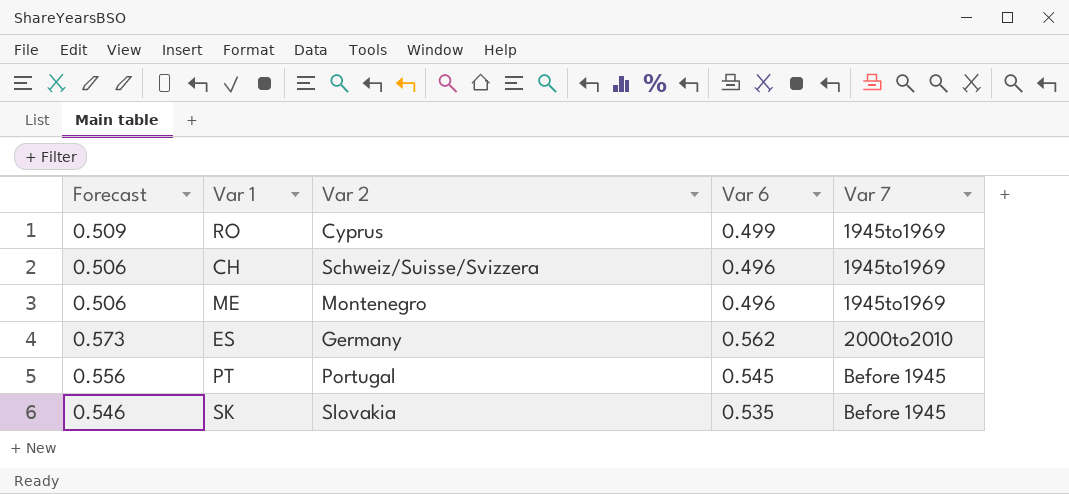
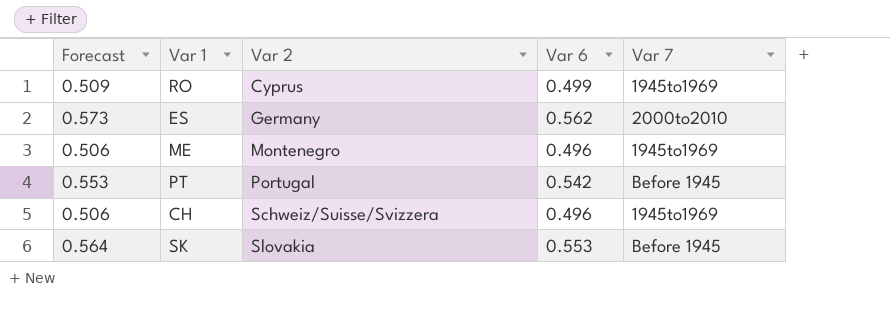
row order: Var 7 ascending -> Var 2 ascending
PT | Forecast: 0.556 -> 0.553
PT | Var 6: 0.545 -> 0.542
SK | Forecast: 0.546 -> 0.564
SK | Var 6: 0.535 -> 0.553

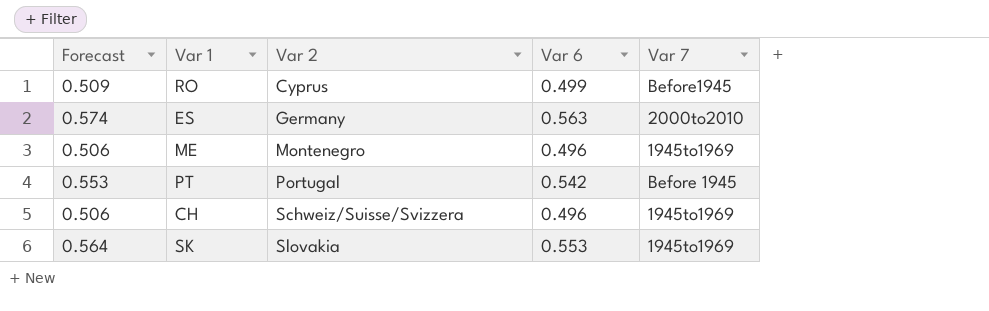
RO | Var 7: 1945to1969 -> Before1945
ES | Forecast: 0.573 -> 0.574
ES | Var 6: 0.562 -> 0.563
SK | Var 7: Before 1945 -> 1945to1969

